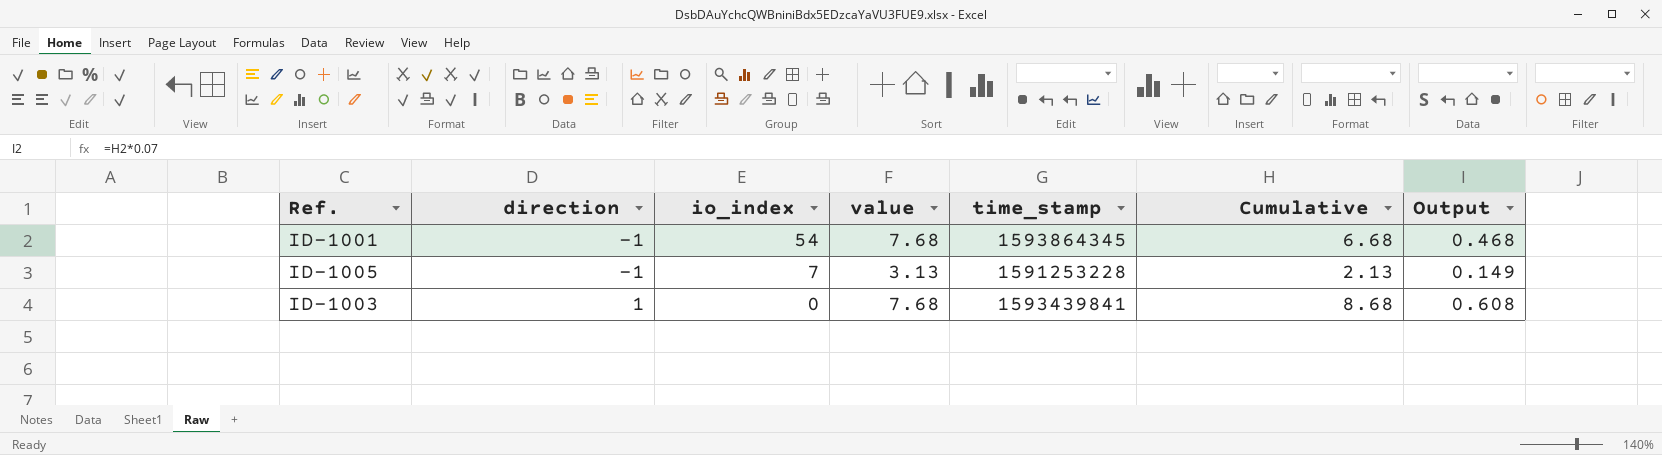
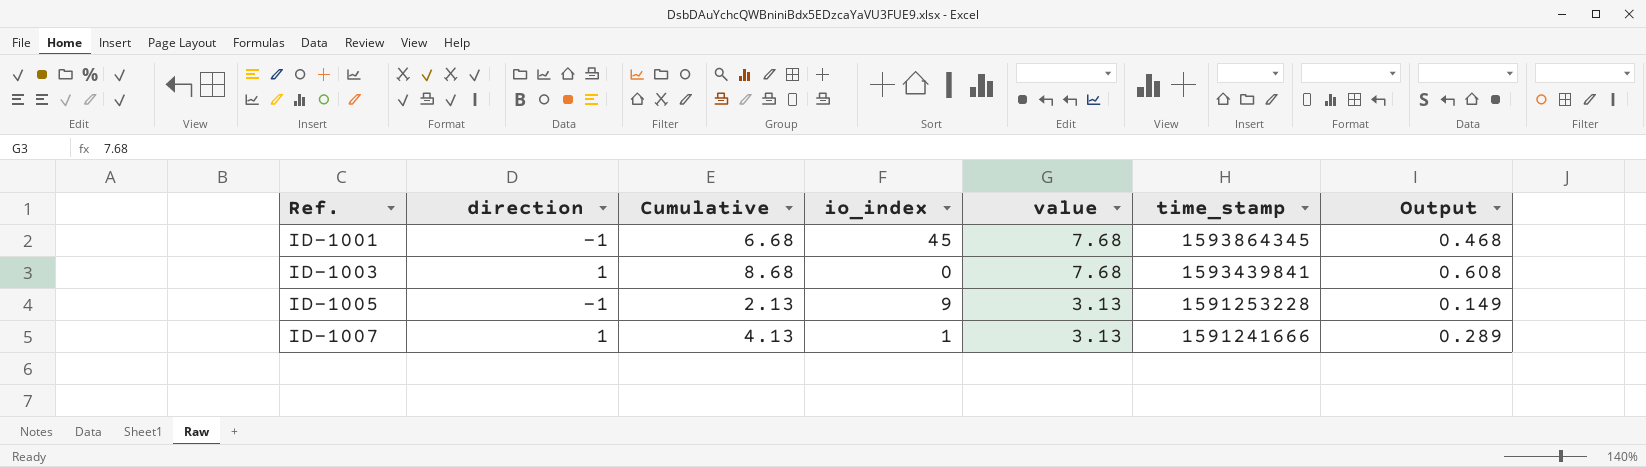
row order: direction ascending -> Ref. ascending
column Cumulative | position: 6 -> 3
ID-1001 | io_index: 54 -> 45
ID-1005 | io_index: 7 -> 9
row ID-1007: none -> 1 | 4.13 | 1 | 3.13 | 1591241666 | 0.289

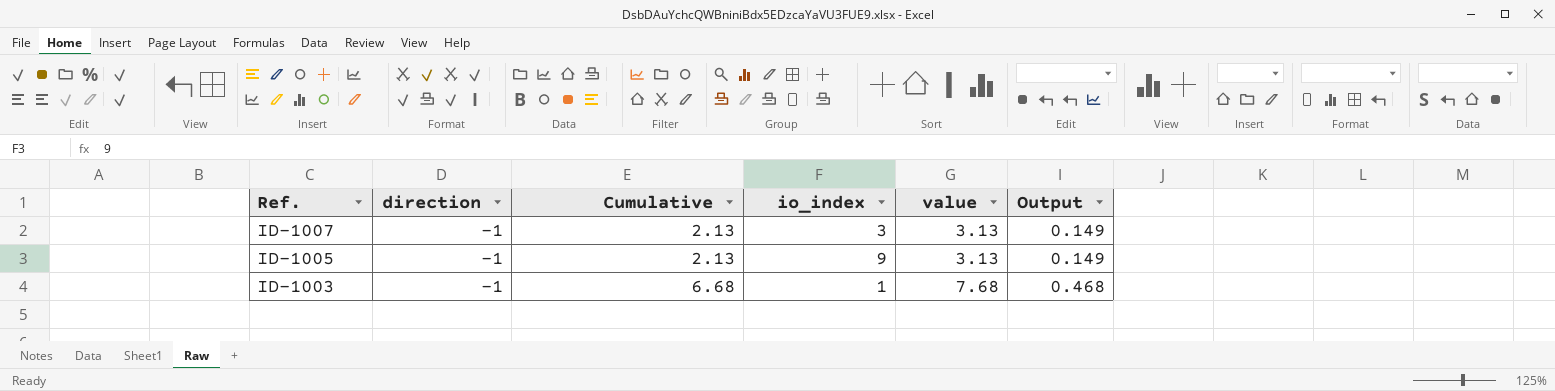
row order: Ref. ascending -> Ref. descending
column time_stamp | position: 6 -> none
row ID-1001: -1 | 6.68 | 45 | 7.68 | 1593864345 | 0.468 -> none
ID-1007 | direction: 1 -> -1
ID-1007 | Cumulative: 4.13 -> 2.13
ID-1007 | io_index: 1 -> 3
ID-1007 | Output: 0.289 -> 0.149
ID-1003 | direction: 1 -> -1
ID-1003 | Cumulative: 8.68 -> 6.68
ID-1003 | io_index: 0 -> 1
ID-1003 | Output: 0.608 -> 0.468

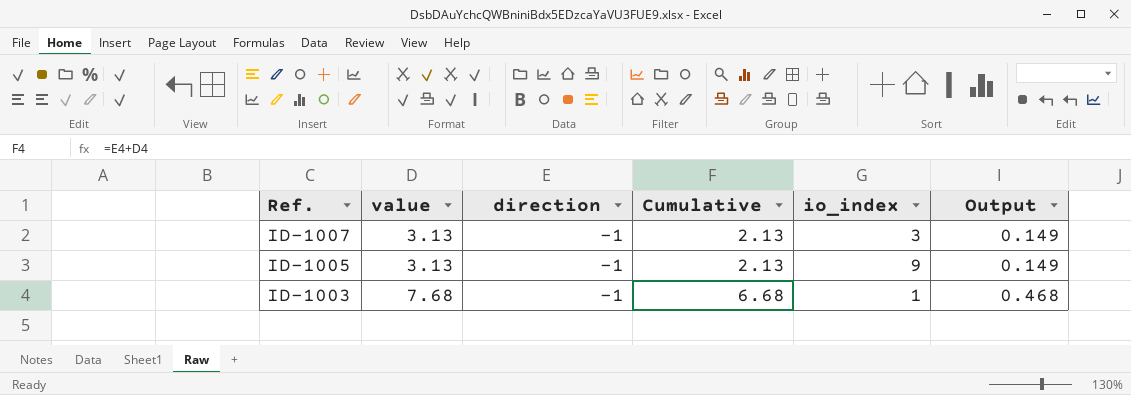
column value | position: 5 -> 2

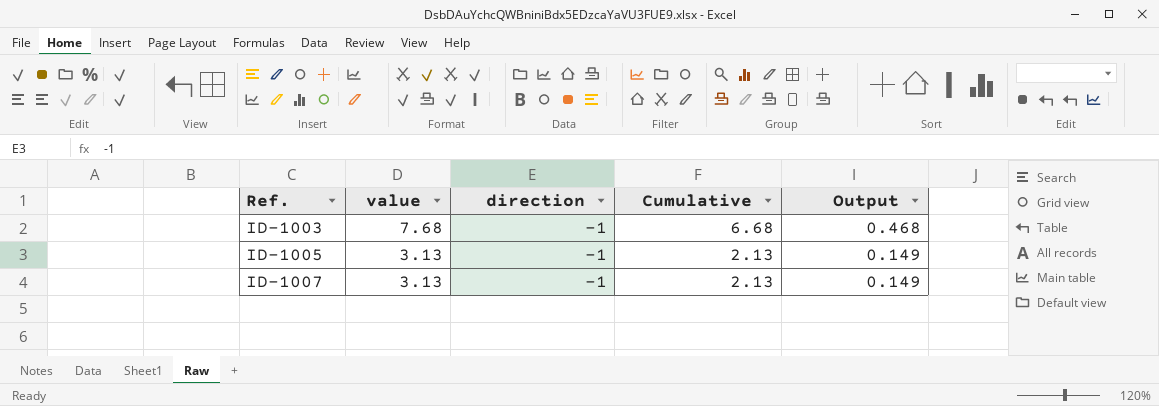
row order: Ref. descending -> Ref. ascending
column io_index | position: 5 -> none

